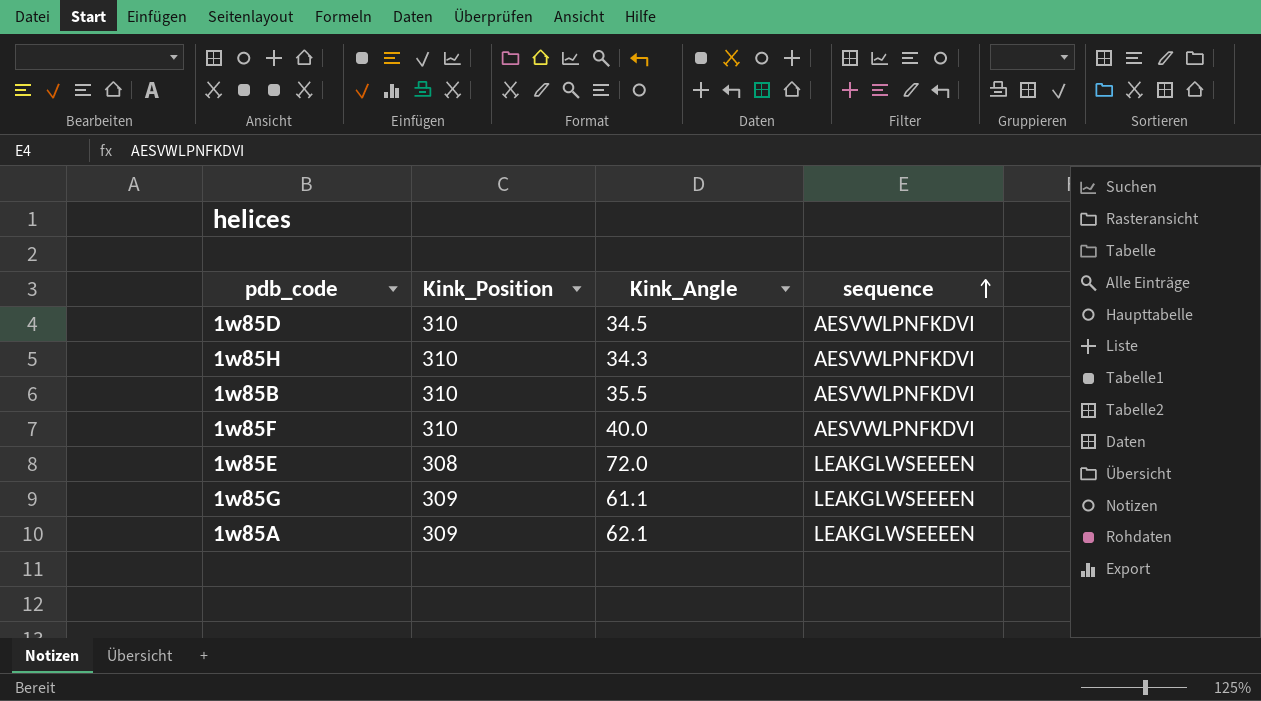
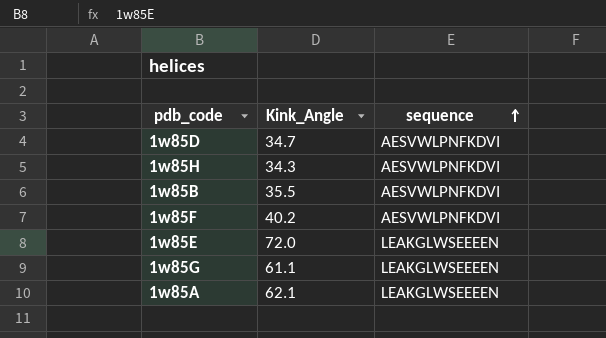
column Kink_Position | position: 2 -> none
1w85D | Kink_Angle: 34.5 -> 34.7
1w85F | Kink_Angle: 40.0 -> 40.2

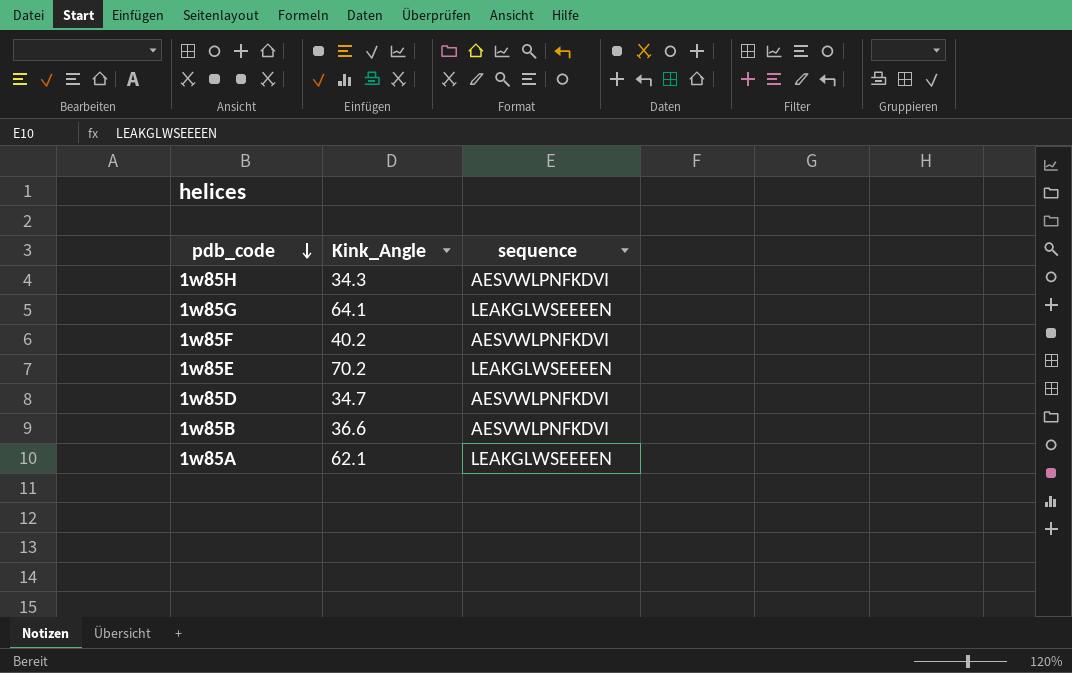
row order: sequence ascending -> pdb_code descending
1w85G | Kink_Angle: 61.1 -> 64.1
1w85E | Kink_Angle: 72.0 -> 70.2
1w85B | Kink_Angle: 35.5 -> 36.6

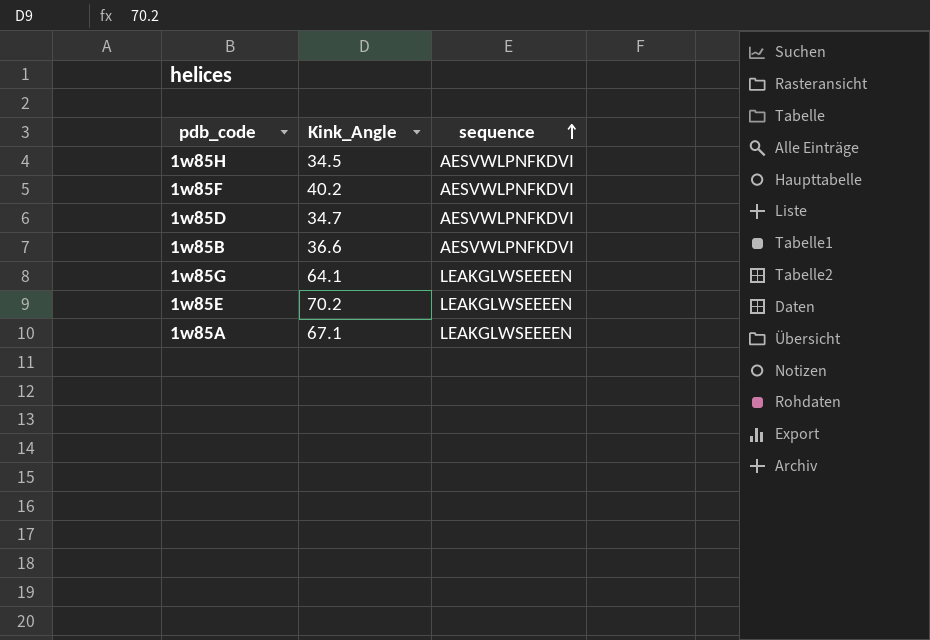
row order: pdb_code descending -> sequence ascending
1w85H | Kink_Angle: 34.3 -> 34.5
1w85A | Kink_Angle: 62.1 -> 67.1

